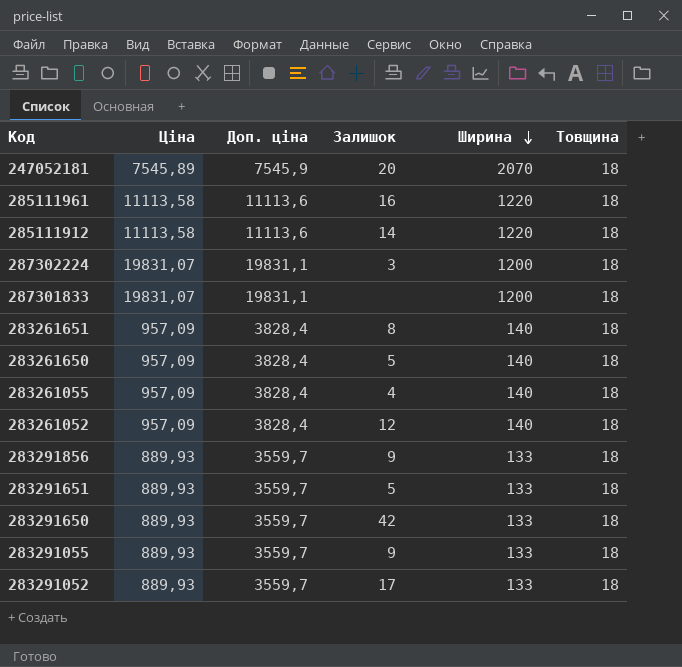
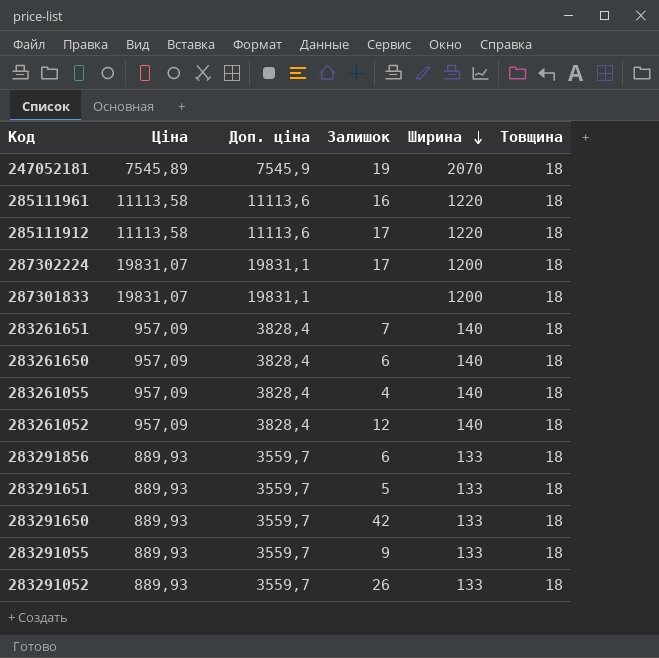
247052181 | Залишок: 20 -> 19
285111912 | Залишок: 14 -> 17
287302224 | Залишок: 3 -> 17
283261651 | Залишок: 8 -> 7
283261650 | Залишок: 5 -> 6
283291856 | Залишок: 9 -> 6
283291052 | Залишок: 17 -> 26

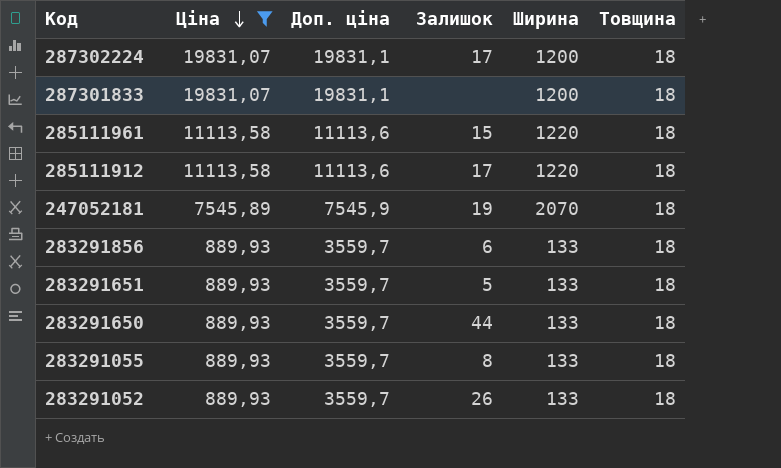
filter: none -> Ціна != 957,09
row order: Ширина descending -> Ціна descending
285111961 | Залишок: 16 -> 15
283291650 | Залишок: 42 -> 44
283291055 | Залишок: 9 -> 8

